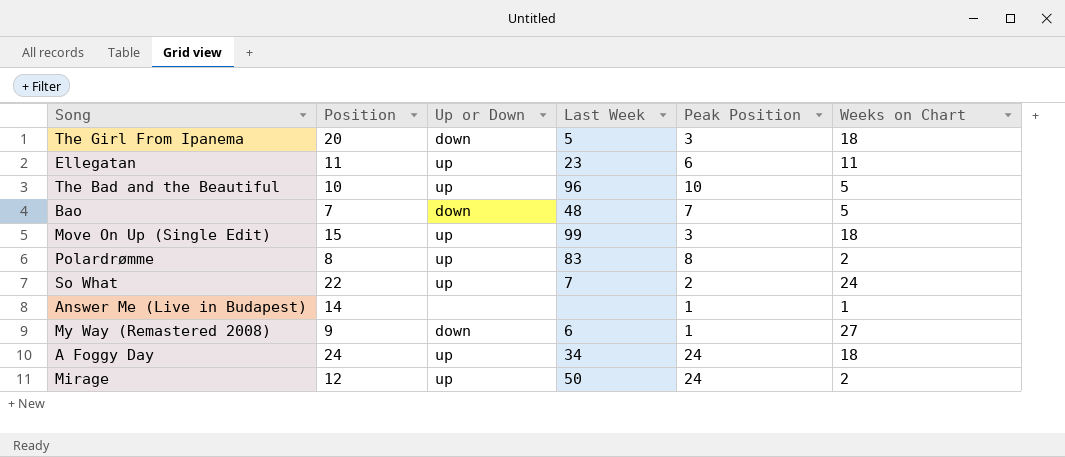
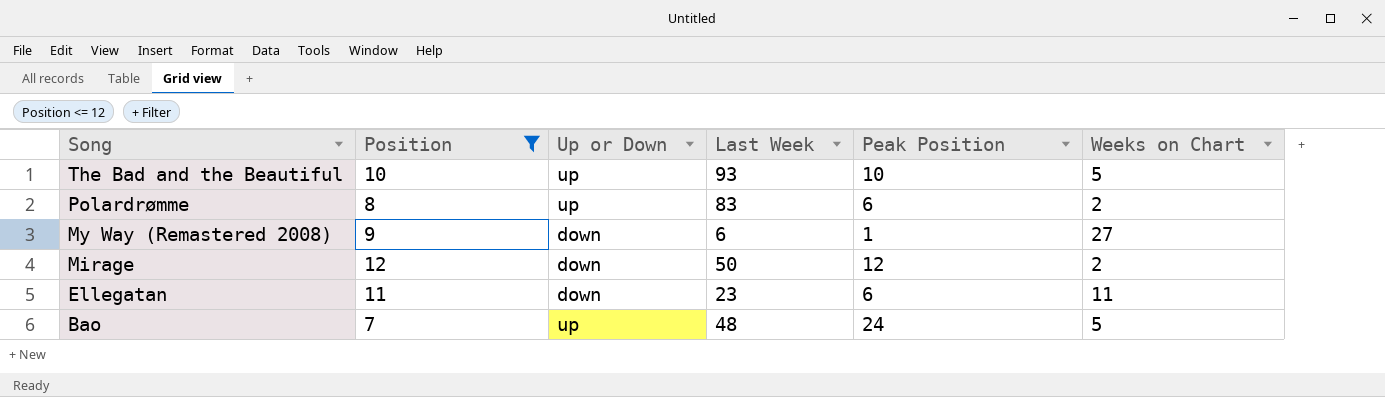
filter: none -> Position <= 12
row order: none -> Song descending
The Bad and the Beautiful | Last Week: 96 -> 93
Polardrømme | Peak Position: 8 -> 6
Mirage | Up or Down: up -> down
Mirage | Peak Position: 24 -> 12
Ellegatan | Up or Down: up -> down
Bao | Up or Down: down -> up
Bao | Peak Position: 7 -> 24

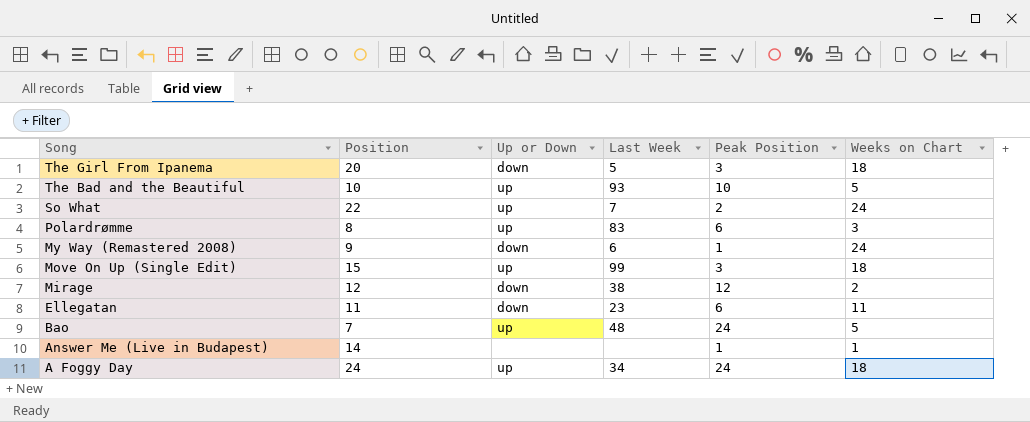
filter: Position <= 12 -> none
Polardrømme | Weeks on Chart: 2 -> 3
My Way (Remastered 2008) | Weeks on Chart: 27 -> 24
Mirage | Last Week: 50 -> 38

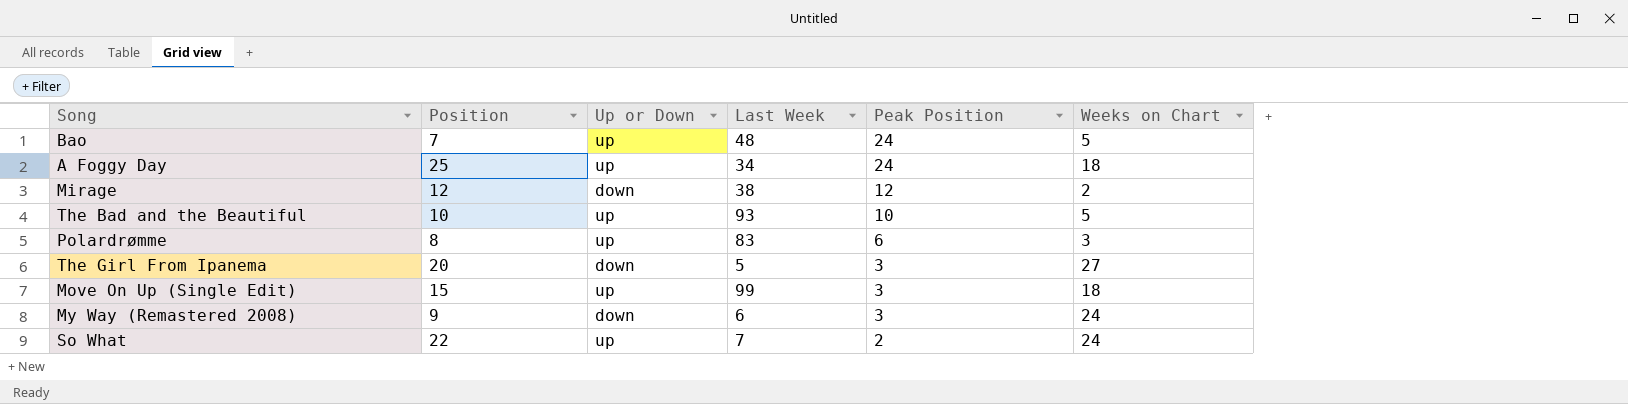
row order: Song descending -> Peak Position descending
row Ellegatan: 11 | down | 23 | 6 | 11 -> none
row Answer Me (Live in Budapest): 14 | none | none | 1 | 1 -> none
A Foggy Day | Position: 24 -> 25
The Girl From Ipanema | Weeks on Chart: 18 -> 27
My Way (Remastered 2008) | Peak Position: 1 -> 3

